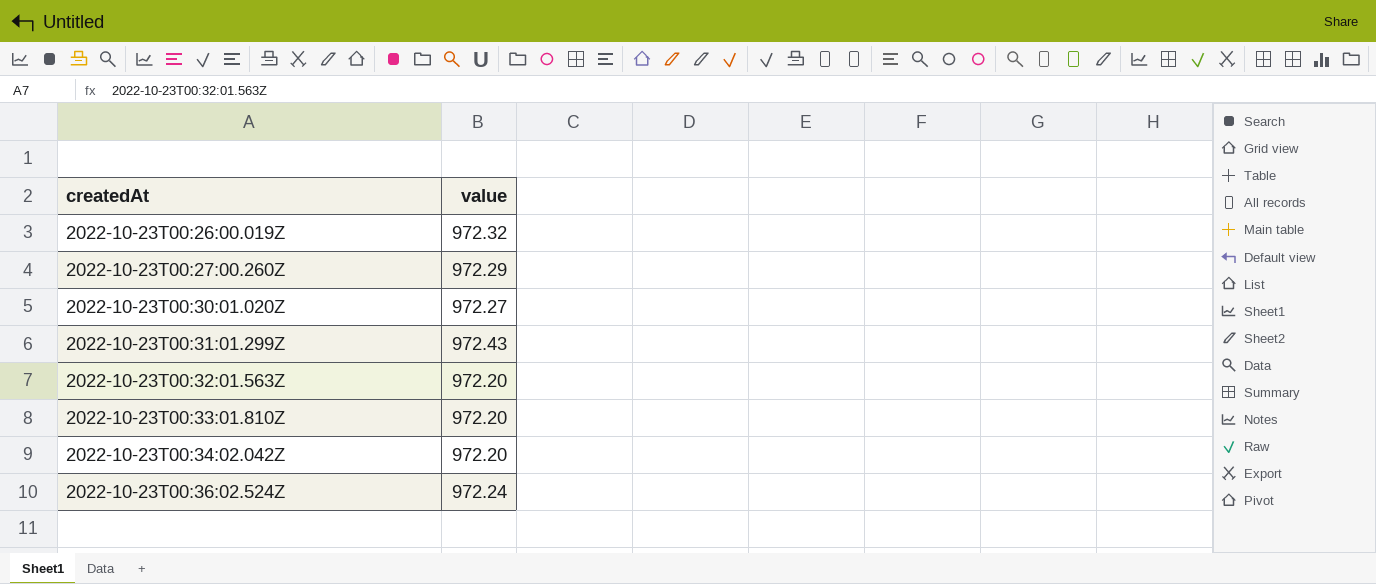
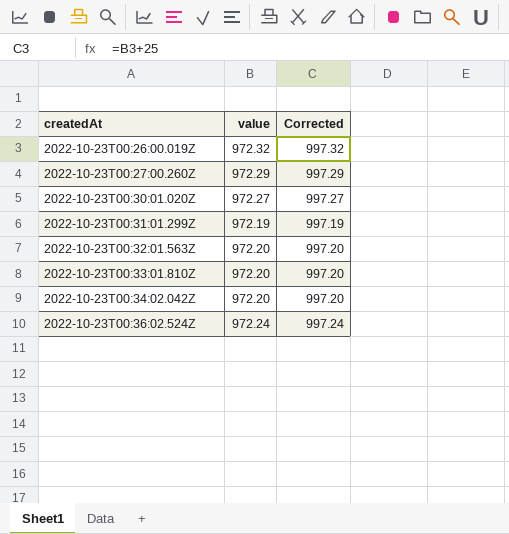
column Corrected | formula: none -> [value] + 25
2022-10-23T00:31:01.299Z | value: 972.43 -> 972.19

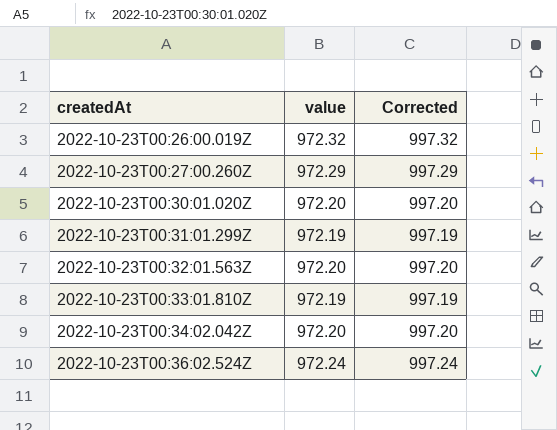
2022-10-23T00:30:01.020Z | value: 972.27 -> 972.20
2022-10-23T00:30:01.020Z | Corrected: 997.27 -> 997.20
2022-10-23T00:33:01.810Z | value: 972.20 -> 972.19
2022-10-23T00:33:01.810Z | Corrected: 997.20 -> 997.19

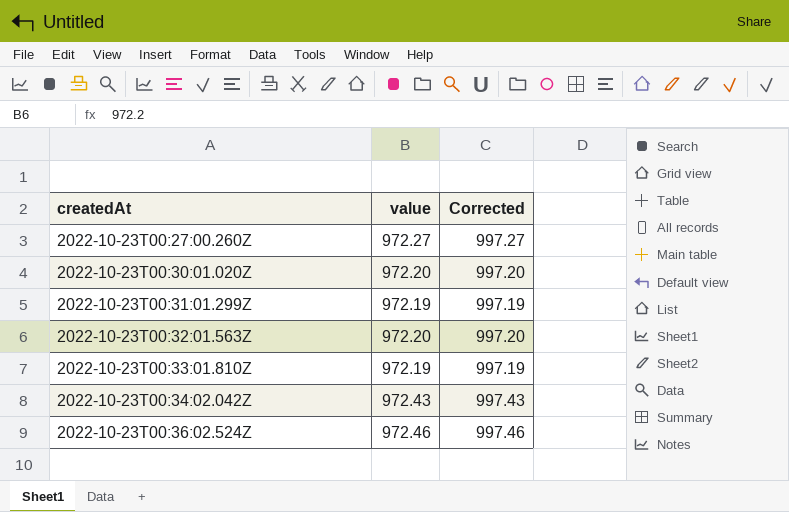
row 2022-10-23T00:26:00.019Z: 972.32 | 997.32 -> none
2022-10-23T00:27:00.260Z | value: 972.29 -> 972.27
2022-10-23T00:27:00.260Z | Corrected: 997.29 -> 997.27
2022-10-23T00:34:02.042Z | value: 972.20 -> 972.43
2022-10-23T00:34:02.042Z | Corrected: 997.20 -> 997.43
2022-10-23T00:36:02.524Z | value: 972.24 -> 972.46
2022-10-23T00:36:02.524Z | Corrected: 997.24 -> 997.46

